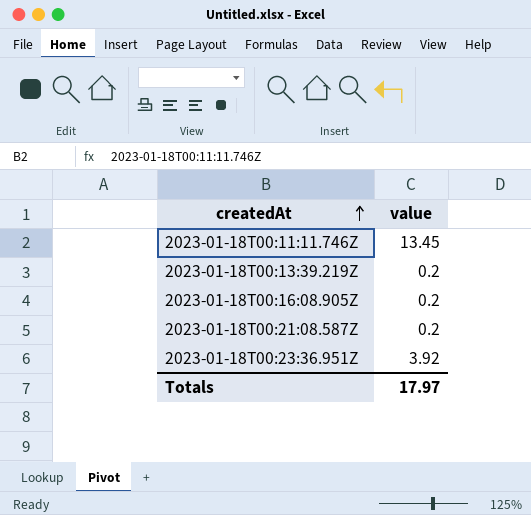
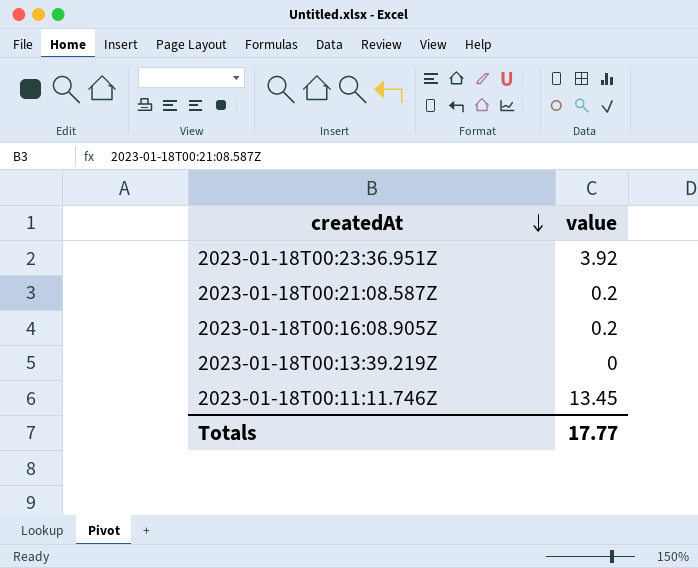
row order: createdAt ascending -> createdAt descending
2023-01-18T00:13:39.219Z | value: 0.2 -> 0
Totals | value: 17.97 -> 17.77

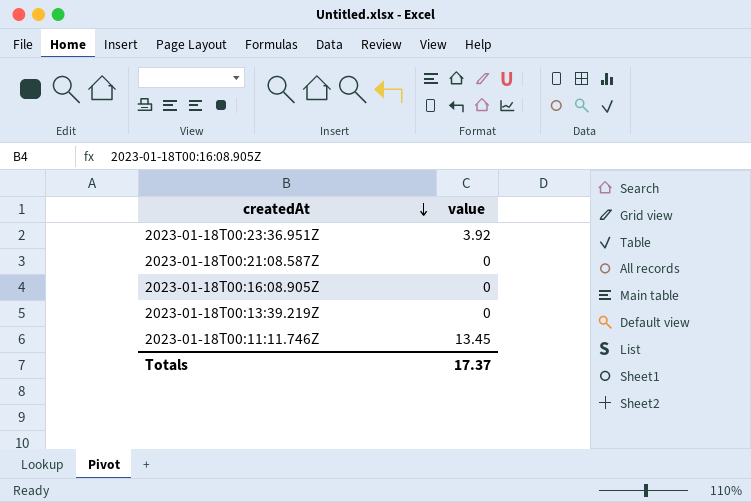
2023-01-18T00:21:08.587Z | value: 0.2 -> 0
2023-01-18T00:16:08.905Z | value: 0.2 -> 0
Totals | value: 17.77 -> 17.37

